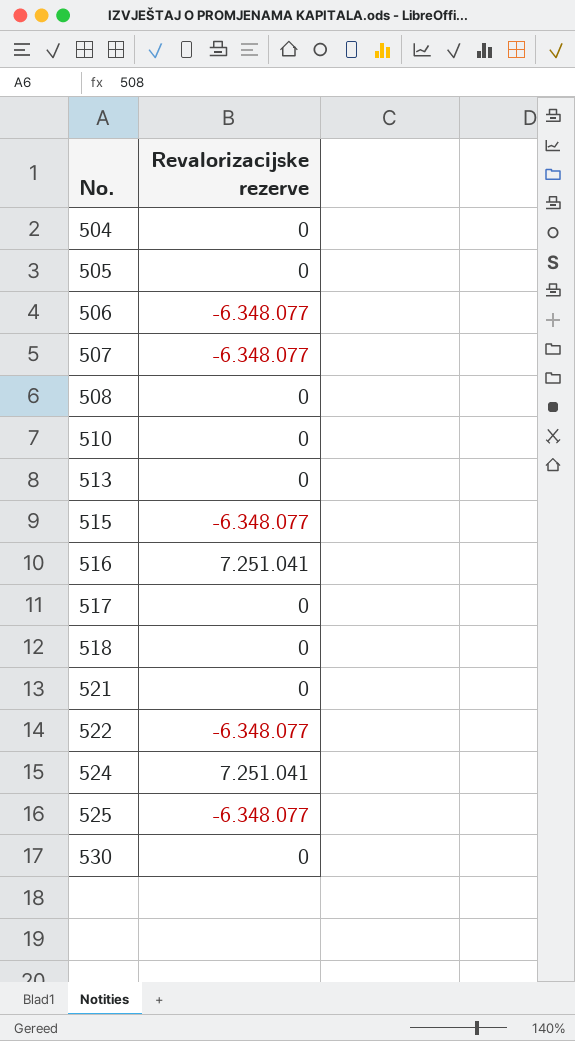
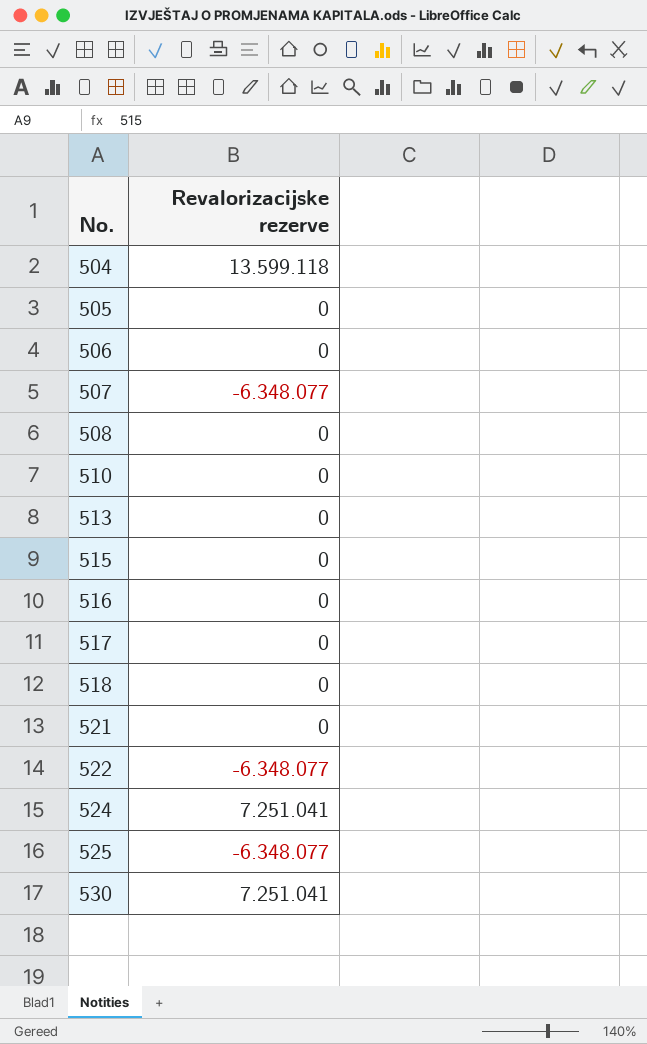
504 | Revalorizacijske rezerve: 0 -> 13.599.118
506 | Revalorizacijske rezerve: -6.348.077 -> 0
515 | Revalorizacijske rezerve: -6.348.077 -> 0
516 | Revalorizacijske rezerve: 7.251.041 -> 0
530 | Revalorizacijske rezerve: 0 -> 7.251.041

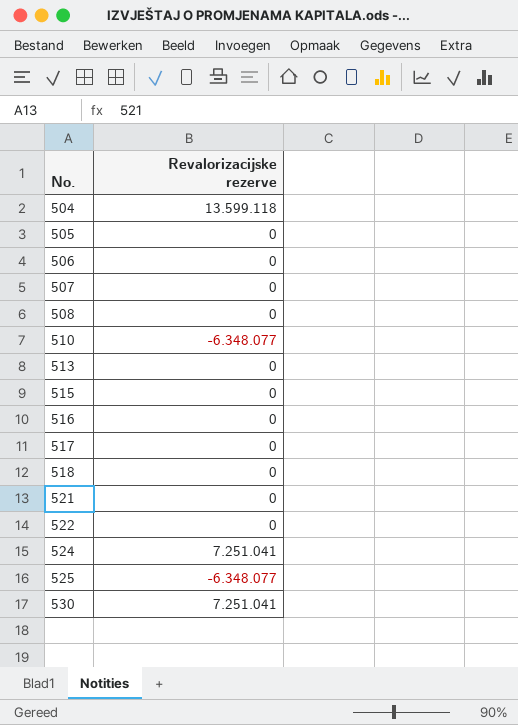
507 | Revalorizacijske rezerve: -6.348.077 -> 0
510 | Revalorizacijske rezerve: 0 -> -6.348.077
522 | Revalorizacijske rezerve: -6.348.077 -> 0

